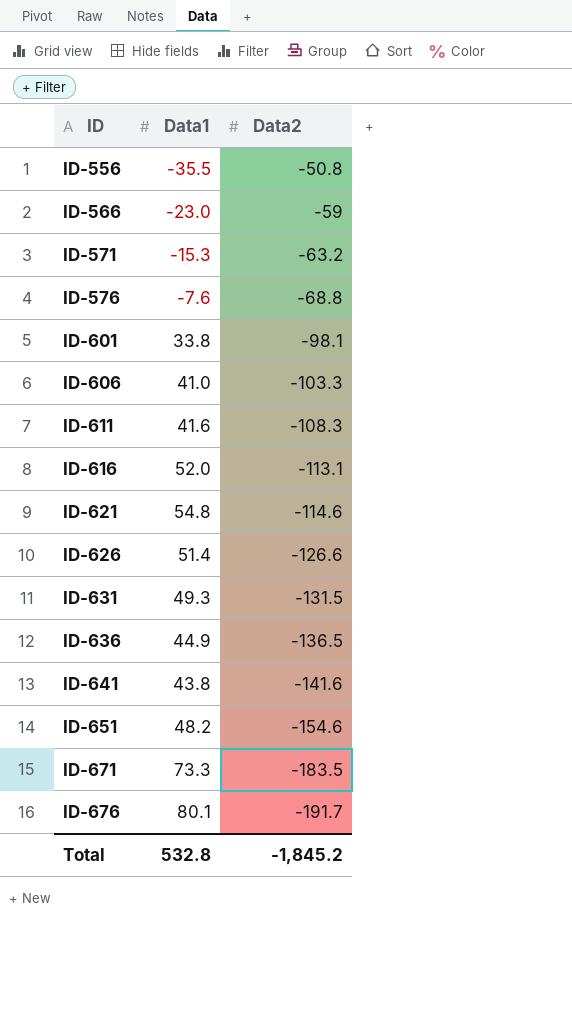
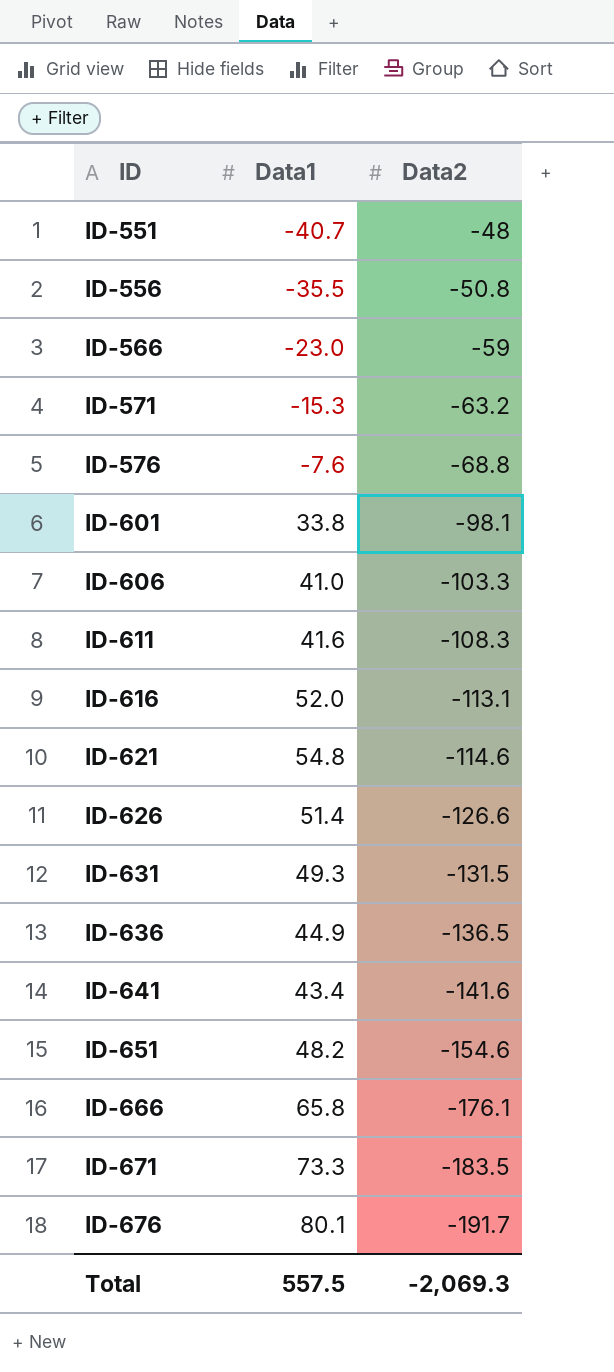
row ID-551: none -> -40.7 | -48
ID-641 | Data1: 43.8 -> 43.4
row ID-666: none -> 65.8 | -176.1
Total | Data1: 532.8 -> 557.5
Total | Data2: -1,845.2 -> -2,069.3

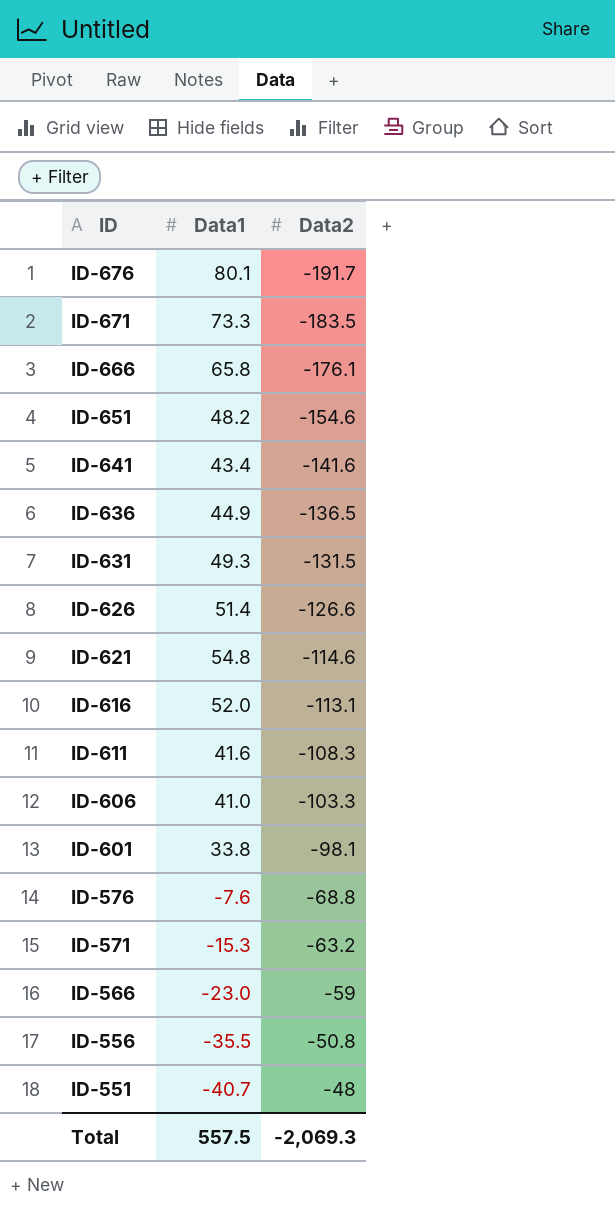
row order: ID ascending -> ID descending

